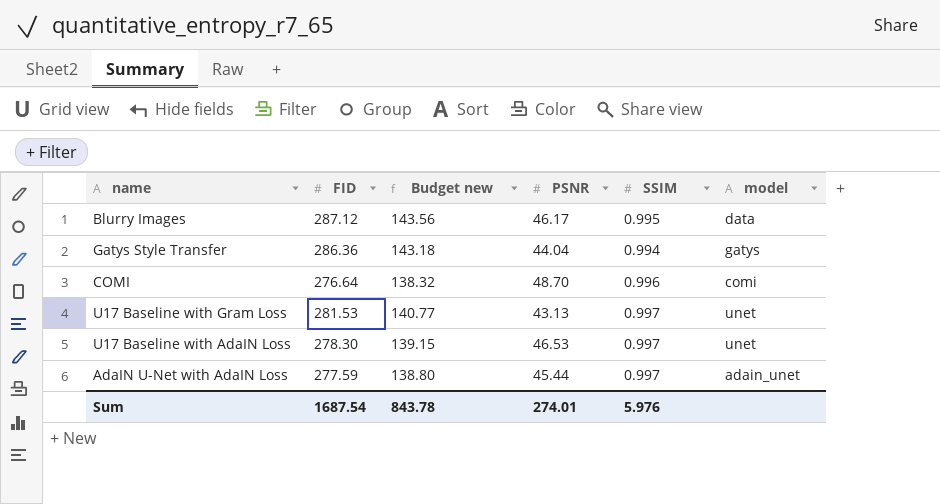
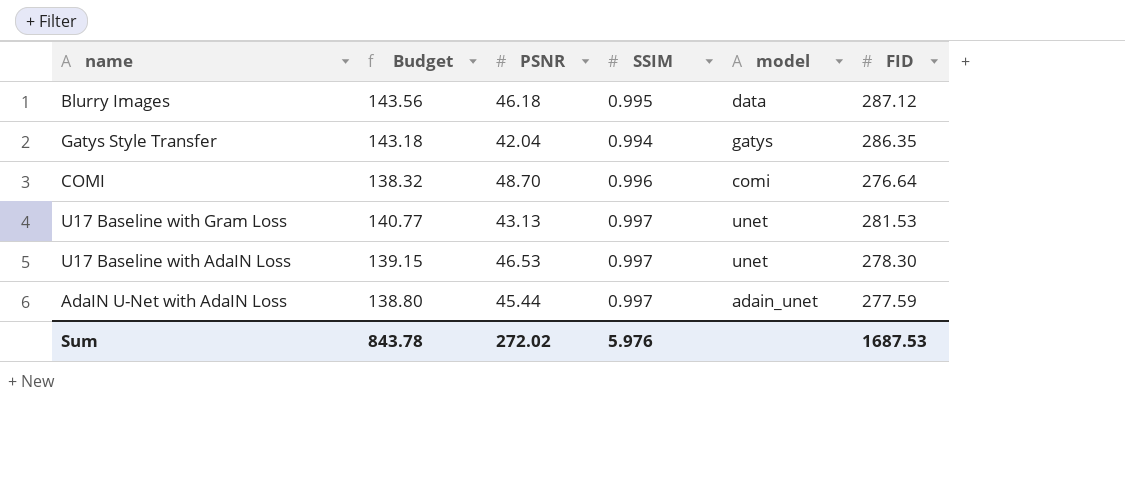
column name: Budget new -> Budget
column FID | position: 2 -> 6
Blurry Images | PSNR: 46.17 -> 46.18
Gatys Style Transfer | PSNR: 44.04 -> 42.04
Gatys Style Transfer | FID: 286.36 -> 286.35
Sum | PSNR: 274.01 -> 272.02
Sum | FID: 1687.54 -> 1687.53

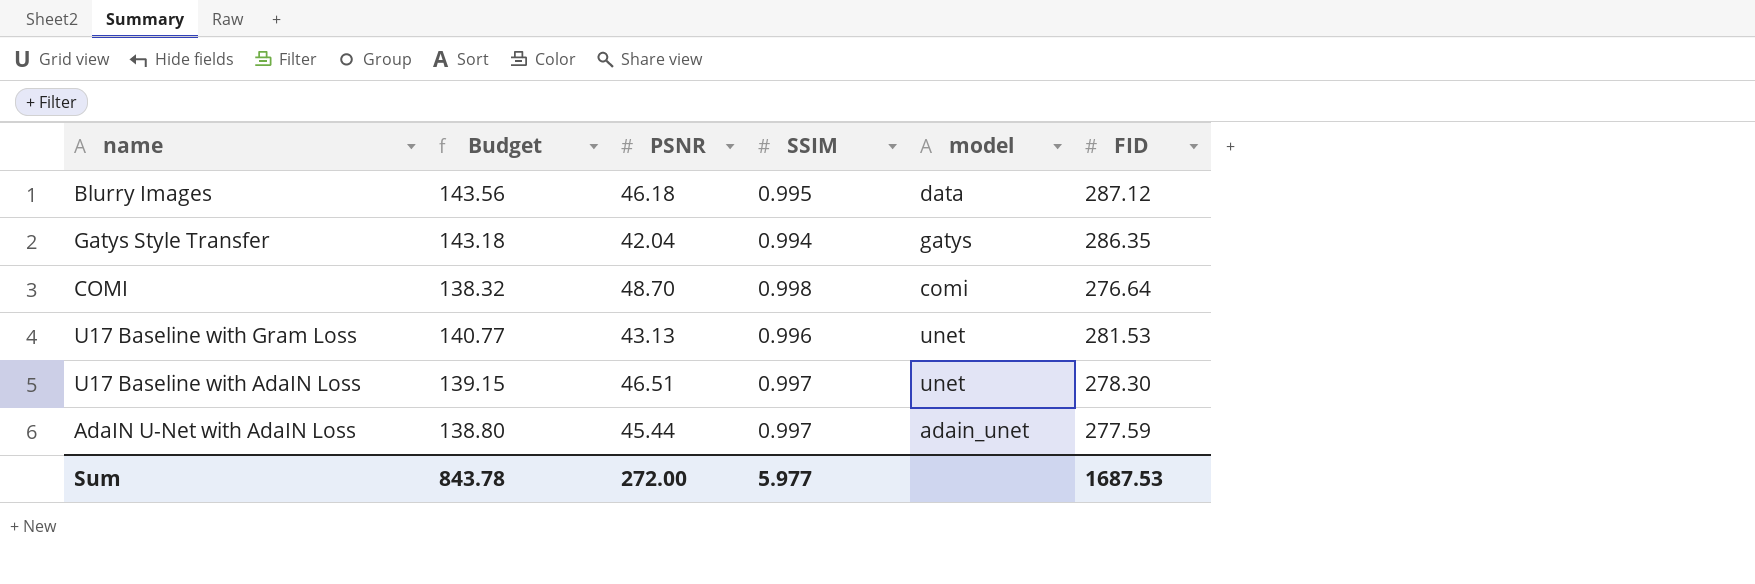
COMI | SSIM: 0.996 -> 0.998
U17 Baseline with Gram Loss | SSIM: 0.997 -> 0.996
U17 Baseline with AdaIN Loss | PSNR: 46.53 -> 46.51
Sum | PSNR: 272.02 -> 272.00
Sum | SSIM: 5.976 -> 5.977

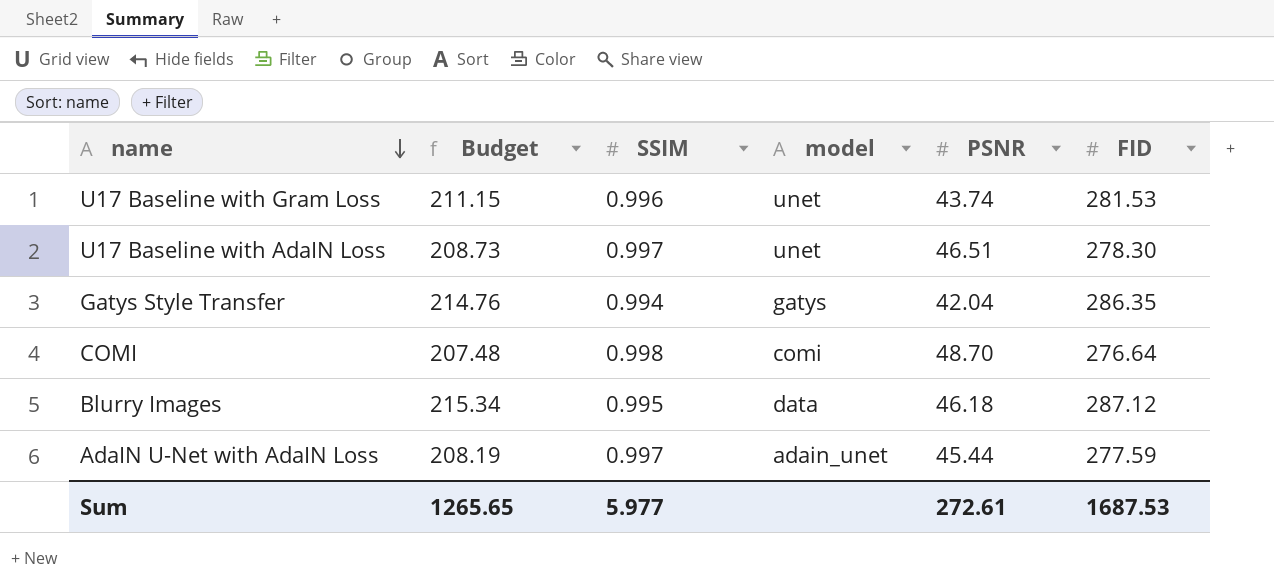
row order: none -> name descending
column Budget | formula: [FID] * 0.5 -> [FID] * 0.75
column PSNR | position: 3 -> 5
U17 Baseline with Gram Loss | PSNR: 43.13 -> 43.74
Sum | Budget: 843.78 -> 1265.65
Sum | PSNR: 272.00 -> 272.61

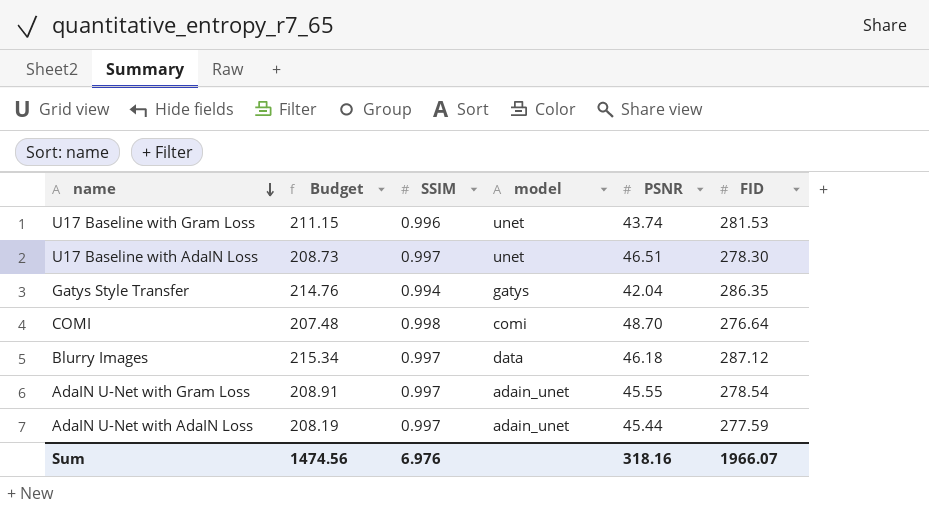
Blurry Images | SSIM: 0.995 -> 0.997
row AdaIN U-Net with Gram Loss: none -> 208.91 | 0.997 | adain_unet | 45.55 | 278.54
Sum | Budget: 1265.65 -> 1474.56
Sum | SSIM: 5.977 -> 6.976
Sum | PSNR: 272.61 -> 318.16
Sum | FID: 1687.53 -> 1966.07

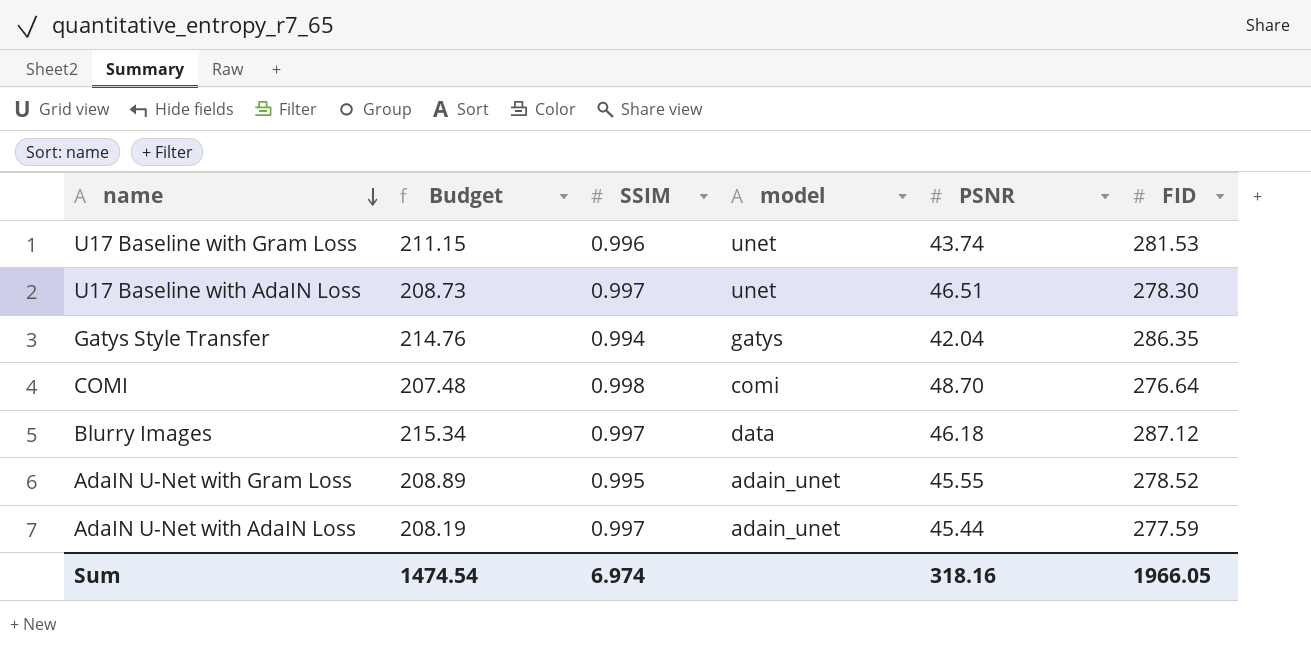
AdaIN U-Net with Gram Loss | Budget: 208.91 -> 208.89
AdaIN U-Net with Gram Loss | SSIM: 0.997 -> 0.995
AdaIN U-Net with Gram Loss | FID: 278.54 -> 278.52
Sum | Budget: 1474.56 -> 1474.54
Sum | SSIM: 6.976 -> 6.974
Sum | FID: 1966.07 -> 1966.05

